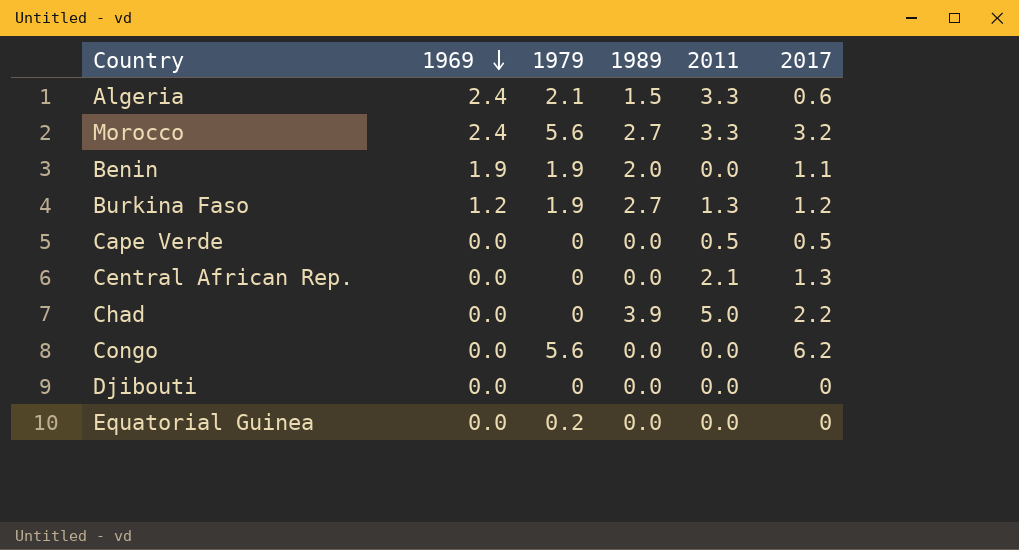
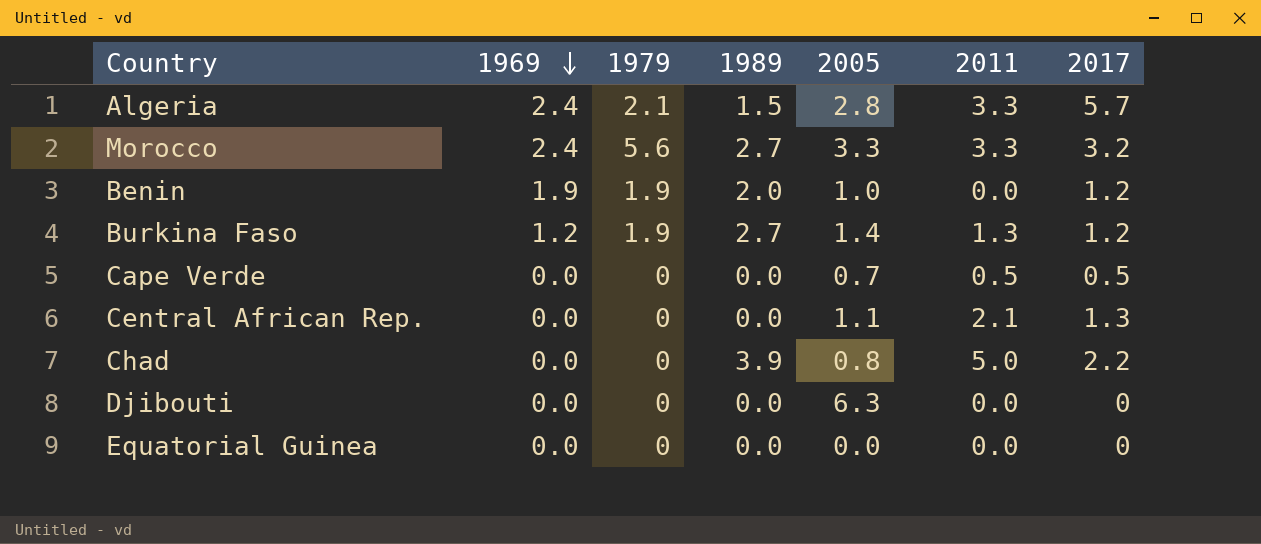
column 2005 | position: none -> 5
row Congo: 0.0 | 5.6 | 0.0 | 0.0 | 6.2 -> none
Algeria | 2017: 0.6 -> 5.7
Benin | 2017: 1.1 -> 1.2
Equatorial Guinea | 1979: 0.2 -> 0

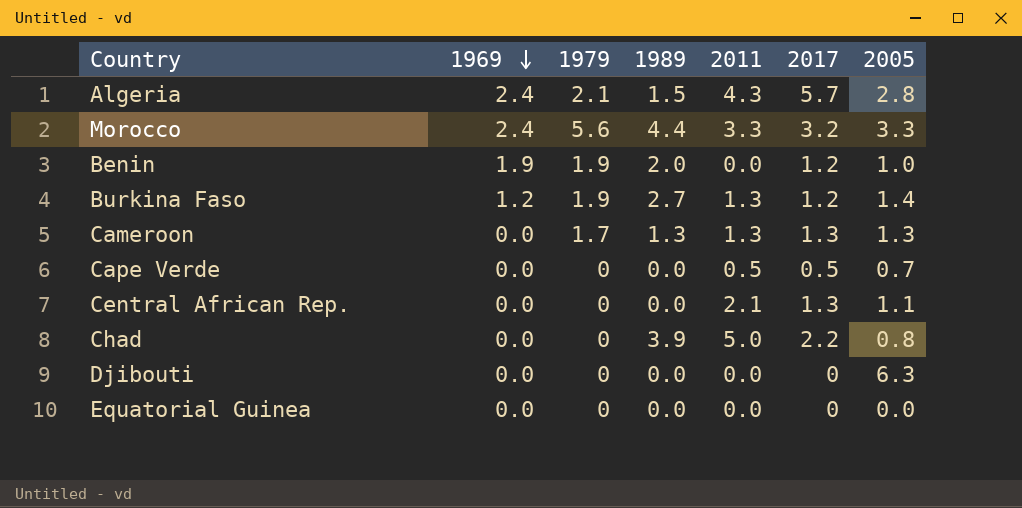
column 2005 | position: 5 -> 7
Algeria | 2011: 3.3 -> 4.3
Morocco | 1989: 2.7 -> 4.4
row Cameroon: none -> 0.0 | 1.7 | 1.3 | 1.3 | 1.3 | 1.3

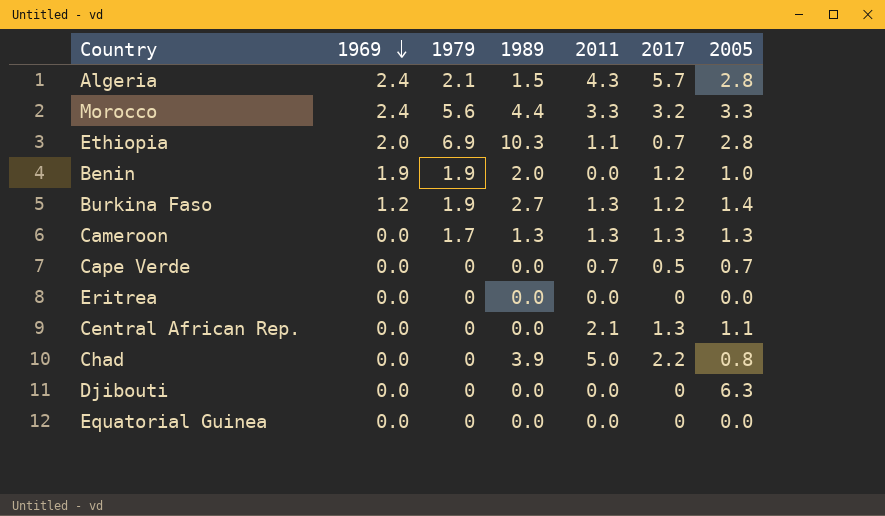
row Ethiopia: none -> 2.0 | 6.9 | 10.3 | 1.1 | 0.7 | 2.8
Cape Verde | 2011: 0.5 -> 0.7
row Eritrea: none -> 0.0 | 0 | 0.0 | 0.0 | 0 | 0.0

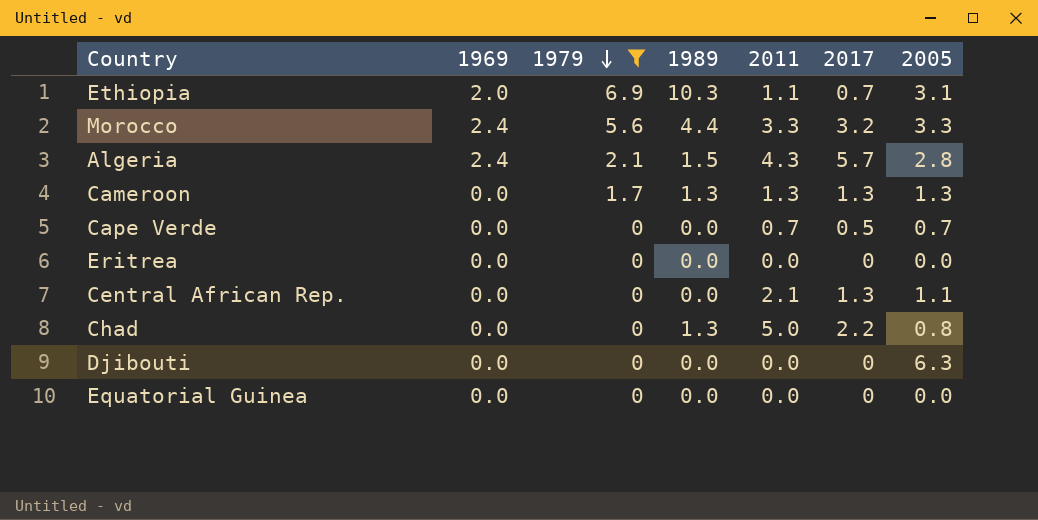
filter: none -> 1979 != 1.9
row order: 1969 descending -> 1979 descending
Ethiopia | 2005: 2.8 -> 3.1
Chad | 1989: 3.9 -> 1.3

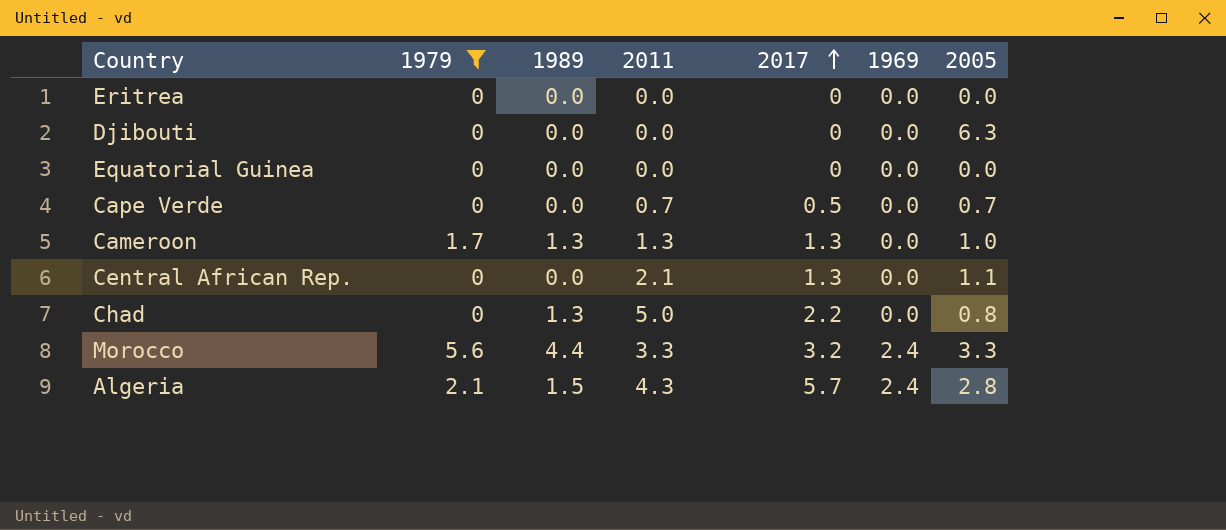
row order: 1979 descending -> 2017 ascending
column 1969 | position: 2 -> 6
row Ethiopia: 2.0 | 6.9 | 10.3 | 1.1 | 0.7 | 3.1 -> none
Cameroon | 2005: 1.3 -> 1.0

